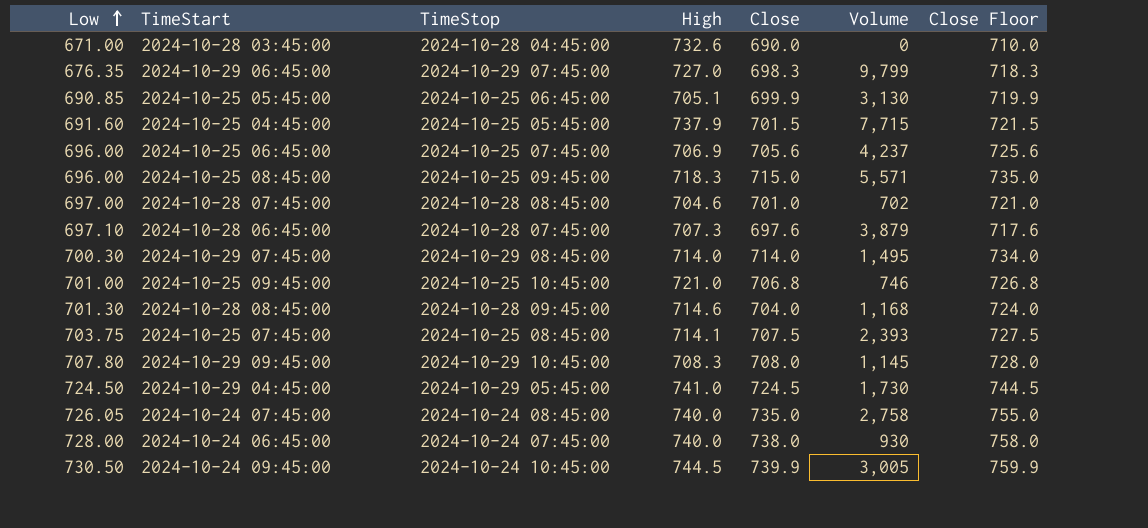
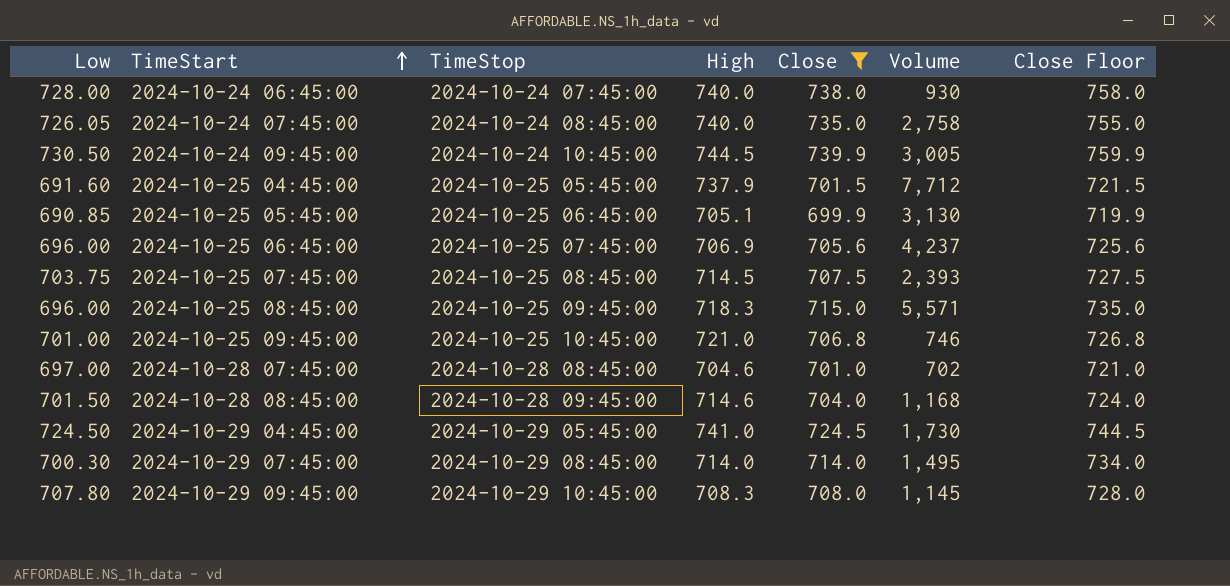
filter: none -> Close >= 699.9
row order: Low ascending -> TimeStart ascending
2024-10-25 04:45:00 | Volume: 7,715 -> 7,712
2024-10-25 07:45:00 | High: 714.1 -> 714.5
2024-10-28 08:45:00 | Low: 701.30 -> 701.50

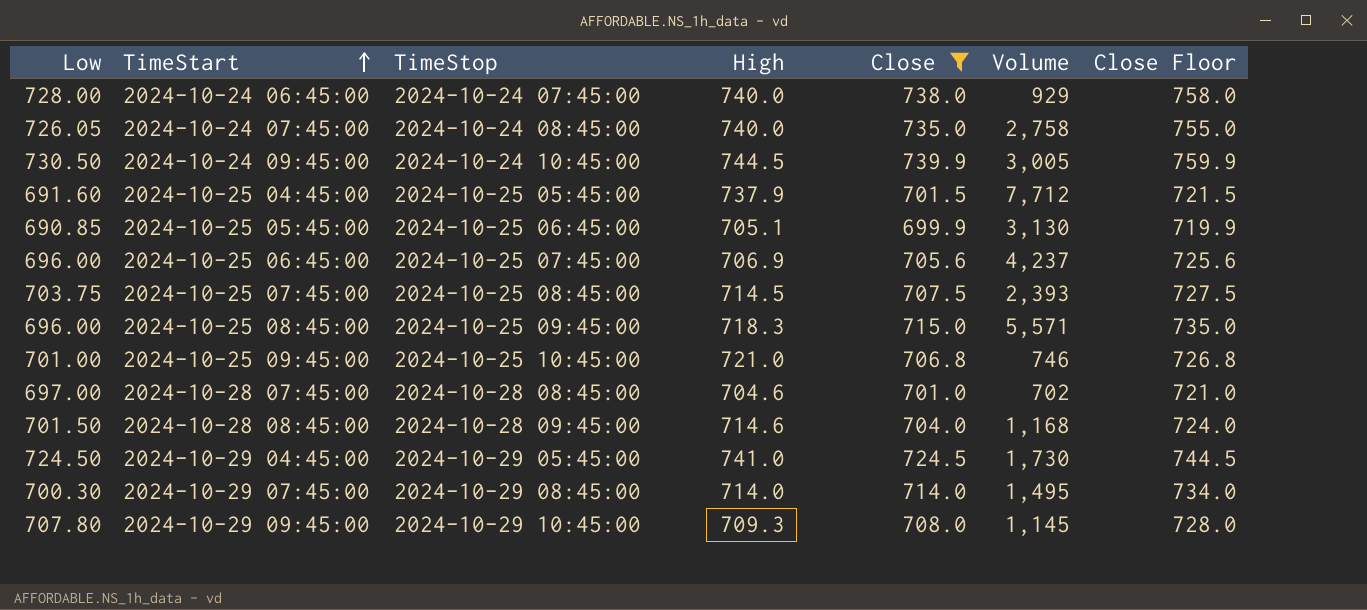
2024-10-24 06:45:00 | Volume: 930 -> 929
2024-10-29 09:45:00 | High: 708.3 -> 709.3

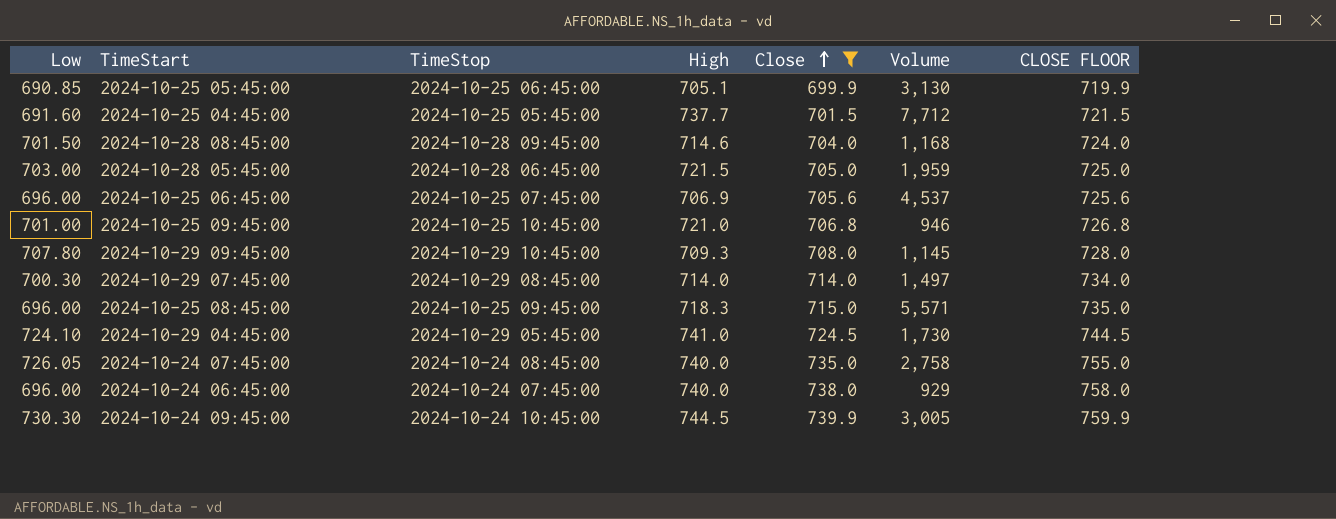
row order: TimeStart ascending -> Close ascending
column name: Close Floor -> CLOSE FLOOR
row 2024-10-25 07:45:00: 703.75 | 2024-10-25 08:45:00 | 714.5 | 707.5 | 2,393 | 727.5 -> none
row 2024-10-28 07:45:00: 697.00 | 2024-10-28 08:45:00 | 704.6 | 701.0 | 702 | 721.0 -> none
2024-10-25 04:45:00 | High: 737.9 -> 737.7
row 2024-10-28 05:45:00: none -> 703.00 | 2024-10-28 06:45:00 | 721.5 | 705.0 | 1,959 | 725.0
2024-10-25 06:45:00 | Volume: 4,237 -> 4,537
2024-10-25 09:45:00 | Volume: 746 -> 946
2024-10-29 07:45:00 | Volume: 1,495 -> 1,497
2024-10-29 04:45:00 | Low: 724.50 -> 724.10
2024-10-24 06:45:00 | Low: 728.00 -> 696.00
2024-10-24 09:45:00 | Low: 730.50 -> 730.30

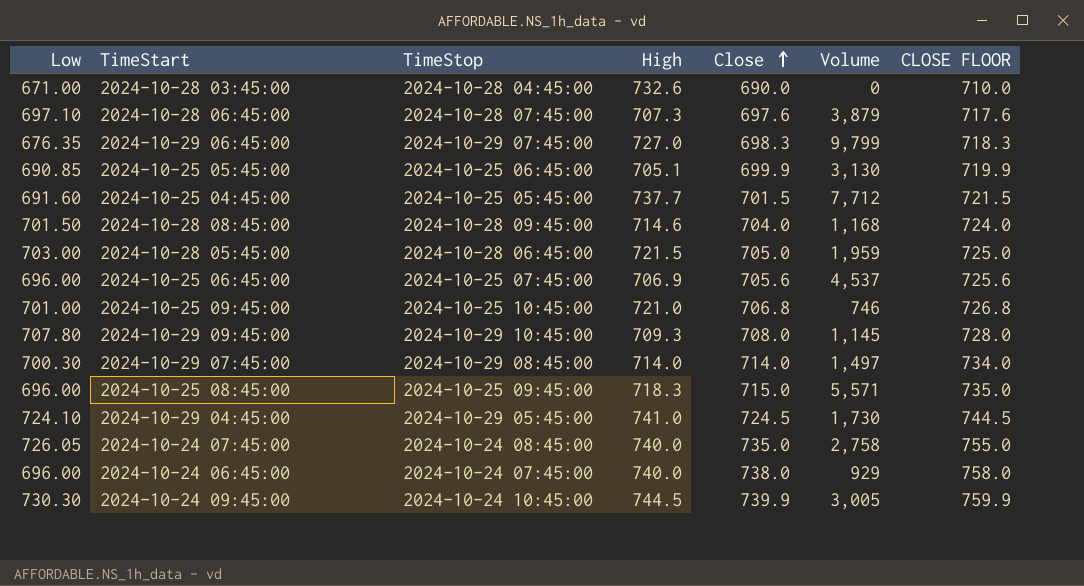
filter: Close >= 699.9 -> none
2024-10-25 09:45:00 | Volume: 946 -> 746

